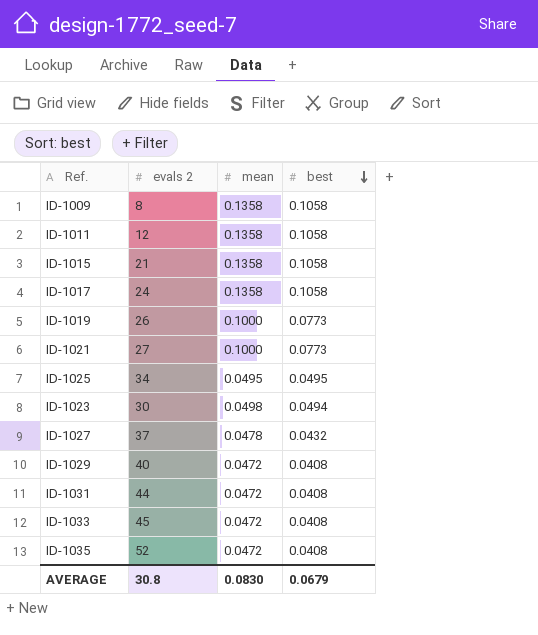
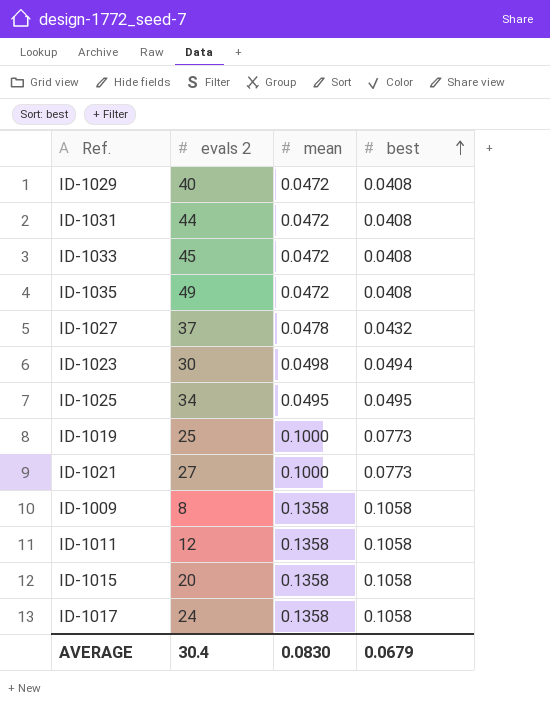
row order: best descending -> best ascending
ID-1035 | evals 2: 52 -> 49
ID-1019 | evals 2: 26 -> 25
ID-1015 | evals 2: 21 -> 20
AVERAGE | evals 2: 30.8 -> 30.4

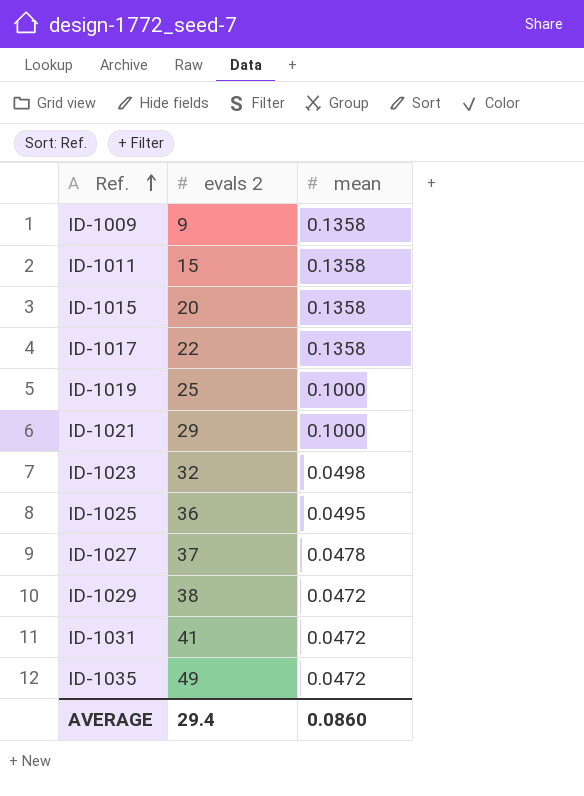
row order: best ascending -> Ref. ascending
column best | position: 4 -> none
row ID-1033: 45 | 0.0472 | 0.0408 -> none
ID-1009 | evals 2: 8 -> 9
ID-1011 | evals 2: 12 -> 15
ID-1017 | evals 2: 24 -> 22
ID-1021 | evals 2: 27 -> 29
ID-1023 | evals 2: 30 -> 32
ID-1025 | evals 2: 34 -> 36
ID-1029 | evals 2: 40 -> 38
ID-1031 | evals 2: 44 -> 41
AVERAGE | evals 2: 30.4 -> 29.4
AVERAGE | mean: 0.0830 -> 0.0860

